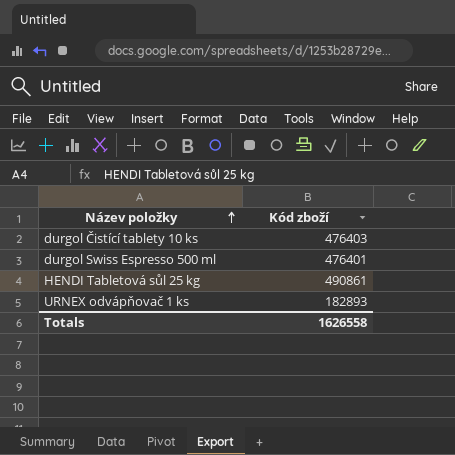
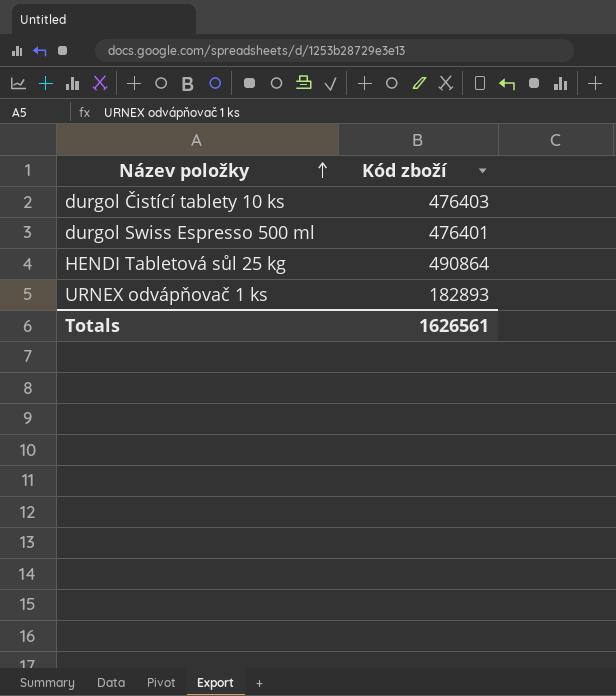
HENDI Tabletová sůl 25 kg | Kód zboží: 490861 -> 490864
Totals | Kód zboží: 1626558 -> 1626561

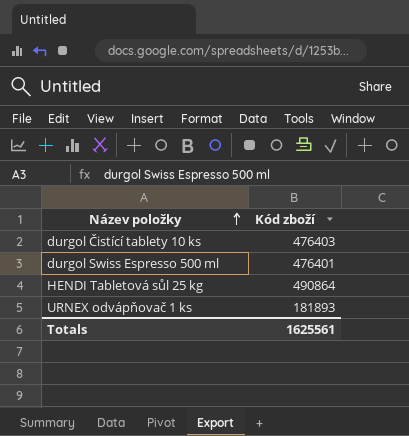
URNEX odvápňovač 1 ks | Kód zboží: 182893 -> 181893
Totals | Kód zboží: 1626561 -> 1625561

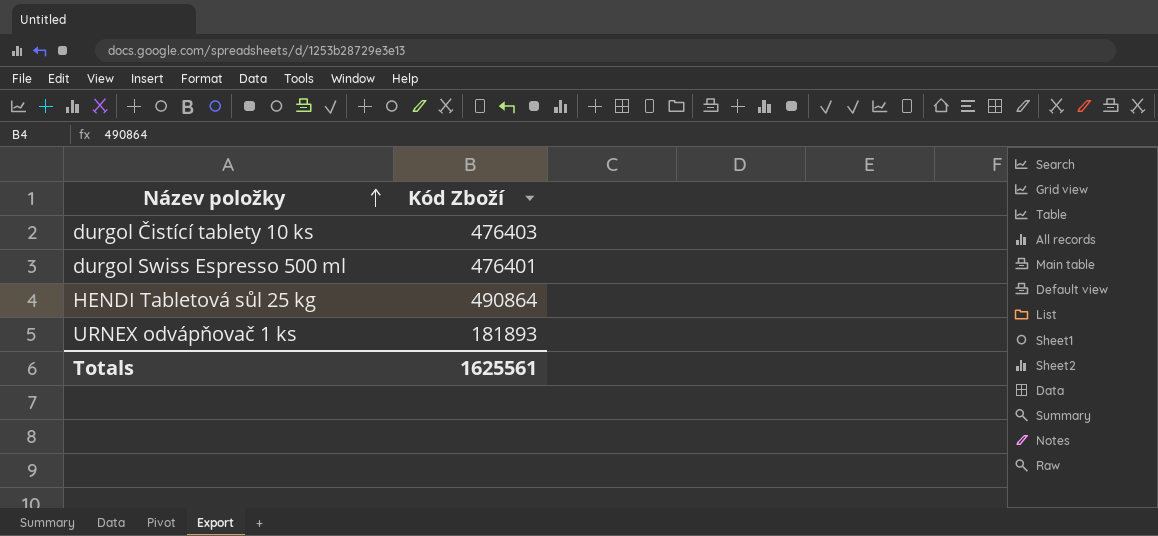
column name: Kód zboží -> Kód Zboží

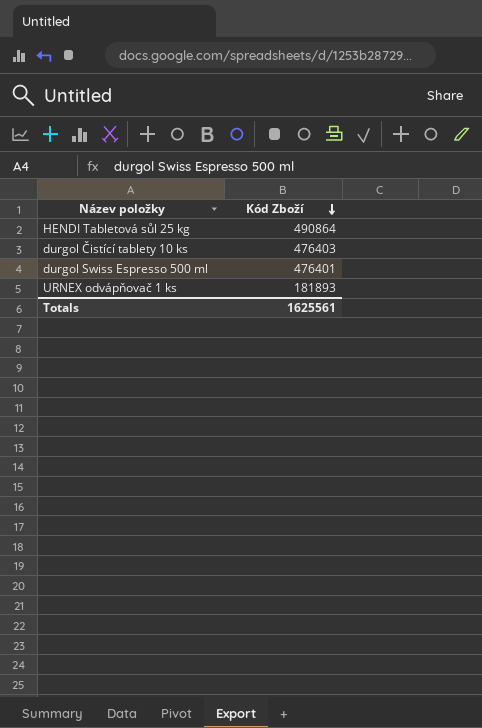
row order: Název položky ascending -> Kód Zboží descending

